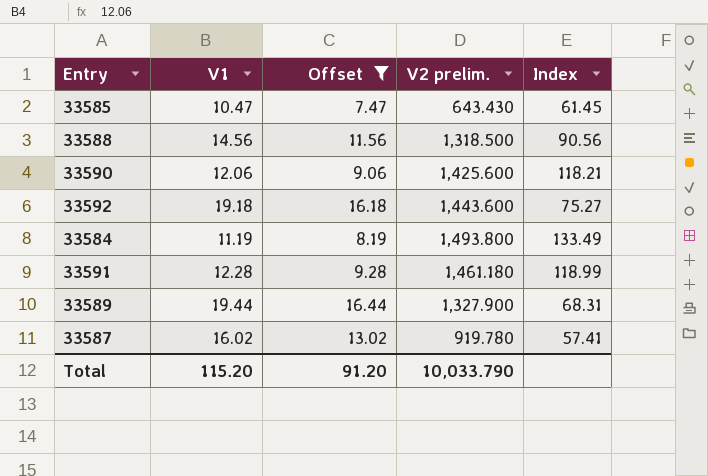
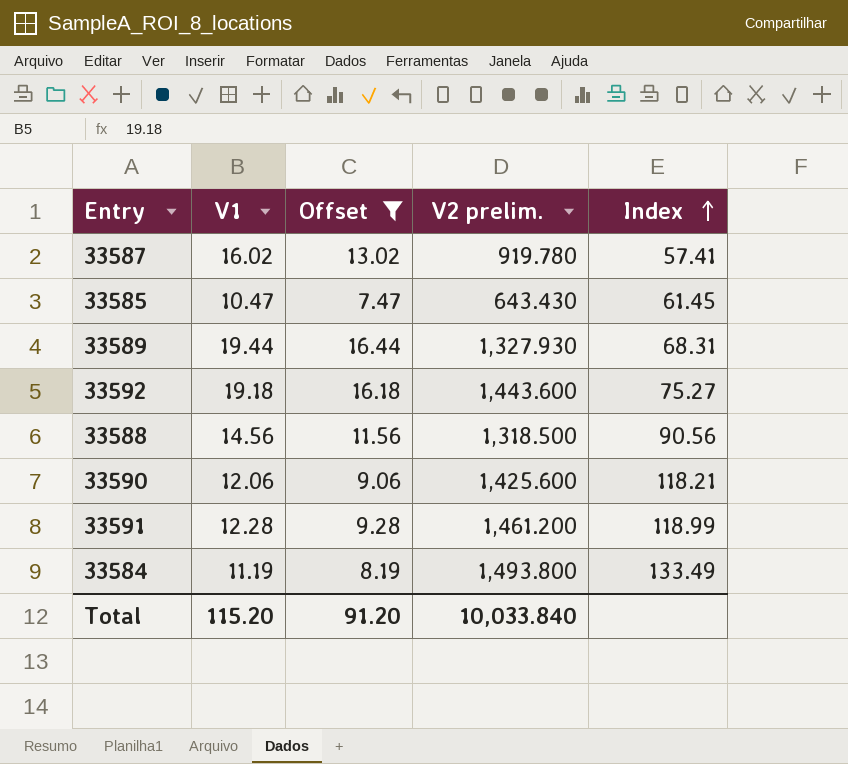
row order: none -> Index ascending
33589 | V2 prelim.: 1,327.900 -> 1,327.930
33591 | V2 prelim.: 1,461.180 -> 1,461.200
Total | V2 prelim.: 10,033.790 -> 10,033.840

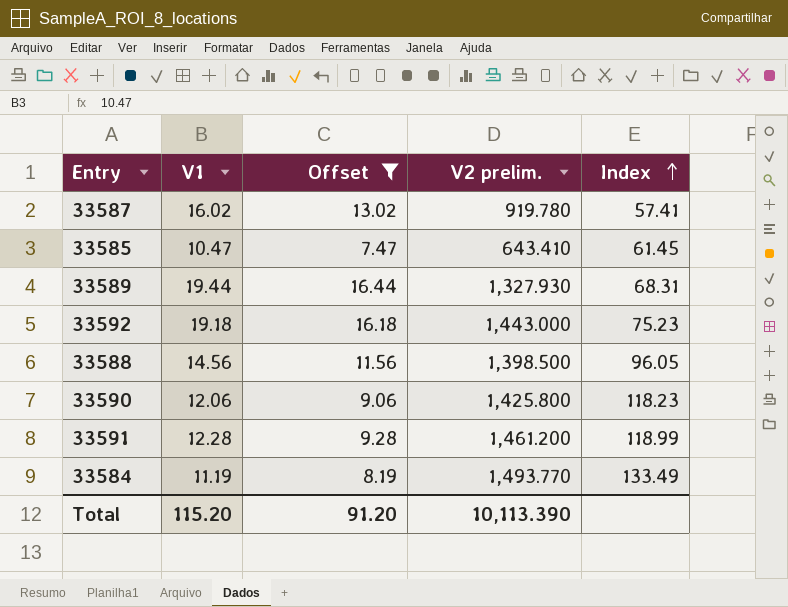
33585 | V2 prelim.: 643.430 -> 643.410
33592 | V2 prelim.: 1,443.600 -> 1,443.000
33592 | Index: 75.27 -> 75.23
33588 | V2 prelim.: 1,318.500 -> 1,398.500
33588 | Index: 90.56 -> 96.05
33590 | V2 prelim.: 1,425.600 -> 1,425.800
33590 | Index: 118.21 -> 118.23
33584 | V2 prelim.: 1,493.800 -> 1,493.770
Total | V2 prelim.: 10,033.840 -> 10,113.390

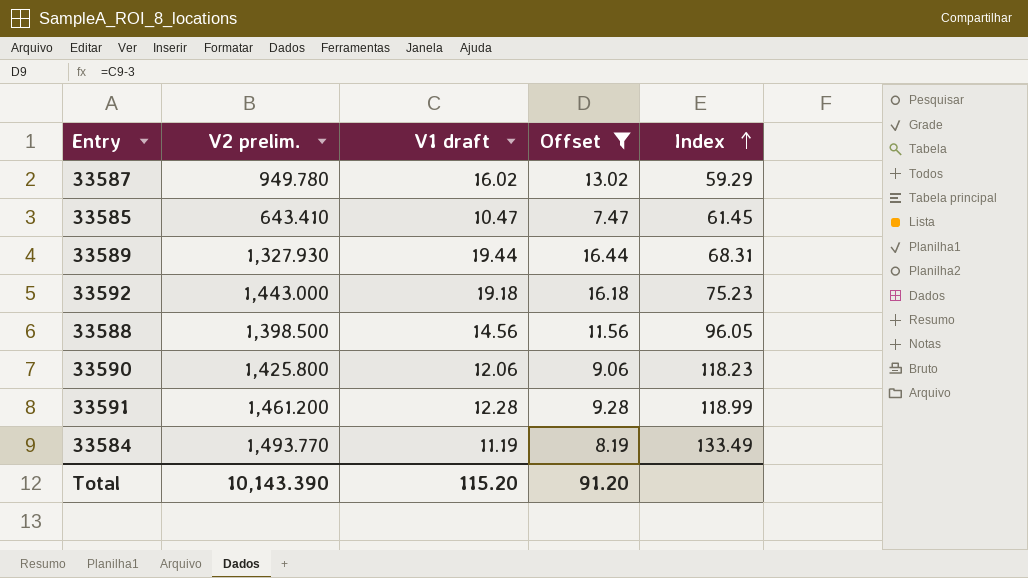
column V2 prelim. | position: 4 -> 2
column name: V1 -> V1 draft
33587 | V2 prelim.: 919.780 -> 949.780
33587 | Index: 57.41 -> 59.29
Total | V2 prelim.: 10,113.390 -> 10,143.390

